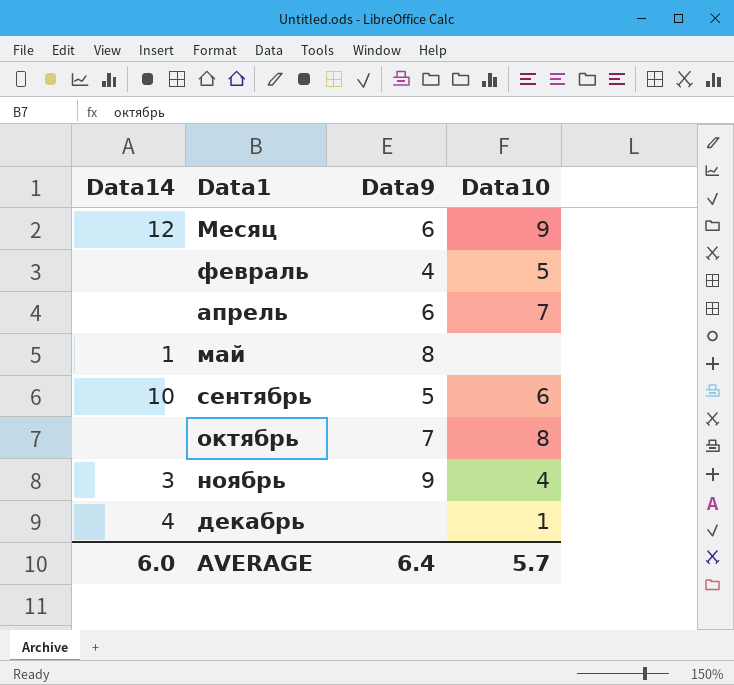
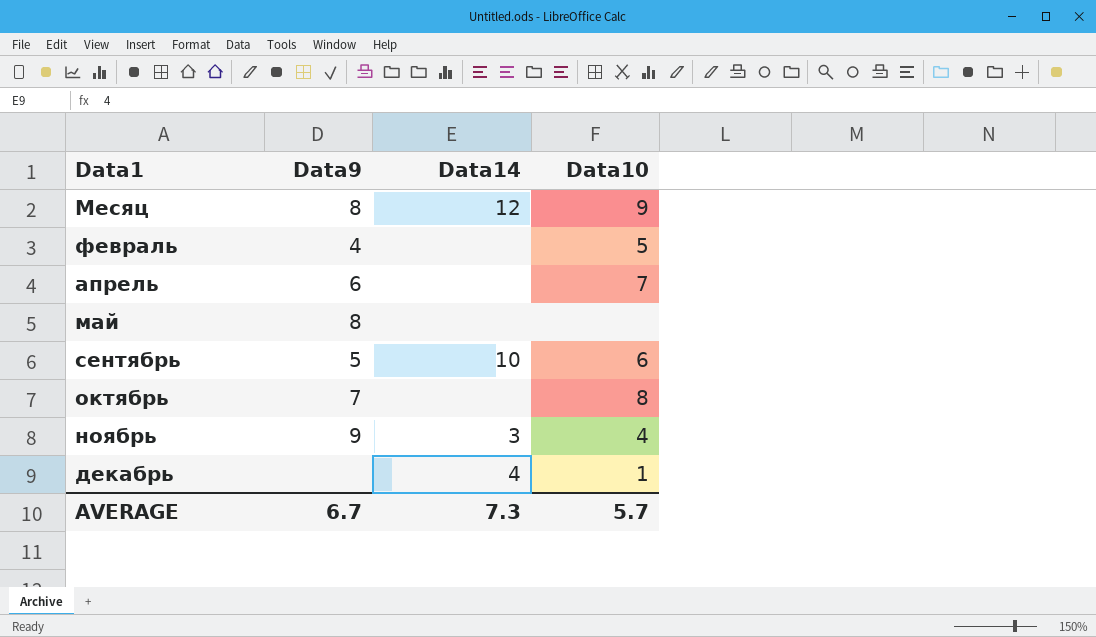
column Data14 | position: 1 -> 3
Месяц | Data9: 6 -> 8
май | Data14: 1 -> none
AVERAGE | Data9: 6.4 -> 6.7
AVERAGE | Data14: 6.0 -> 7.3

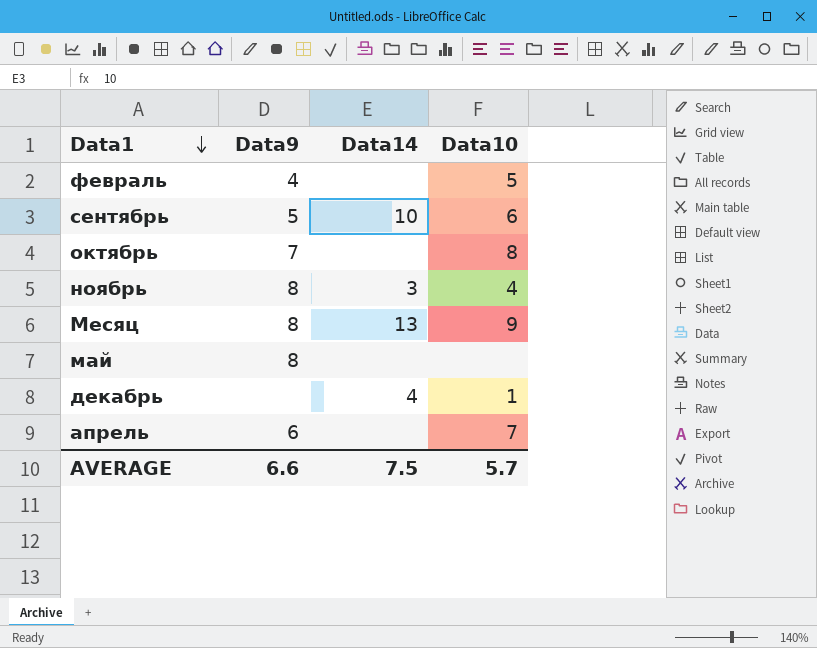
row order: none -> Data1 descending
ноябрь | Data9: 9 -> 8
Месяц | Data14: 12 -> 13
AVERAGE | Data9: 6.7 -> 6.6
AVERAGE | Data14: 7.3 -> 7.5

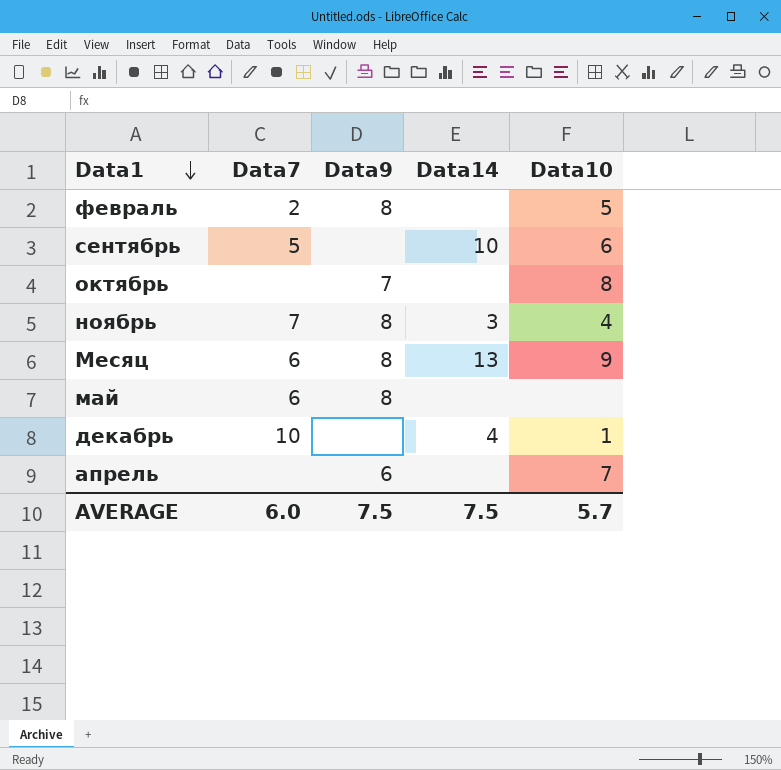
column Data7 | position: none -> 2
февраль | Data9: 4 -> 8
сентябрь | Data9: 5 -> none
AVERAGE | Data9: 6.6 -> 7.5

